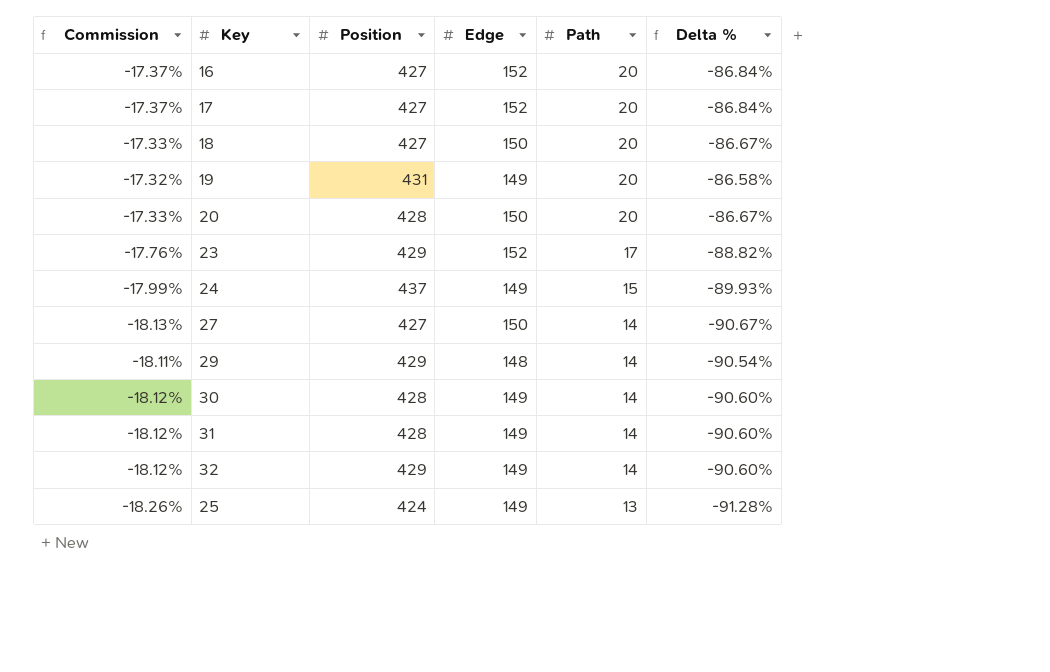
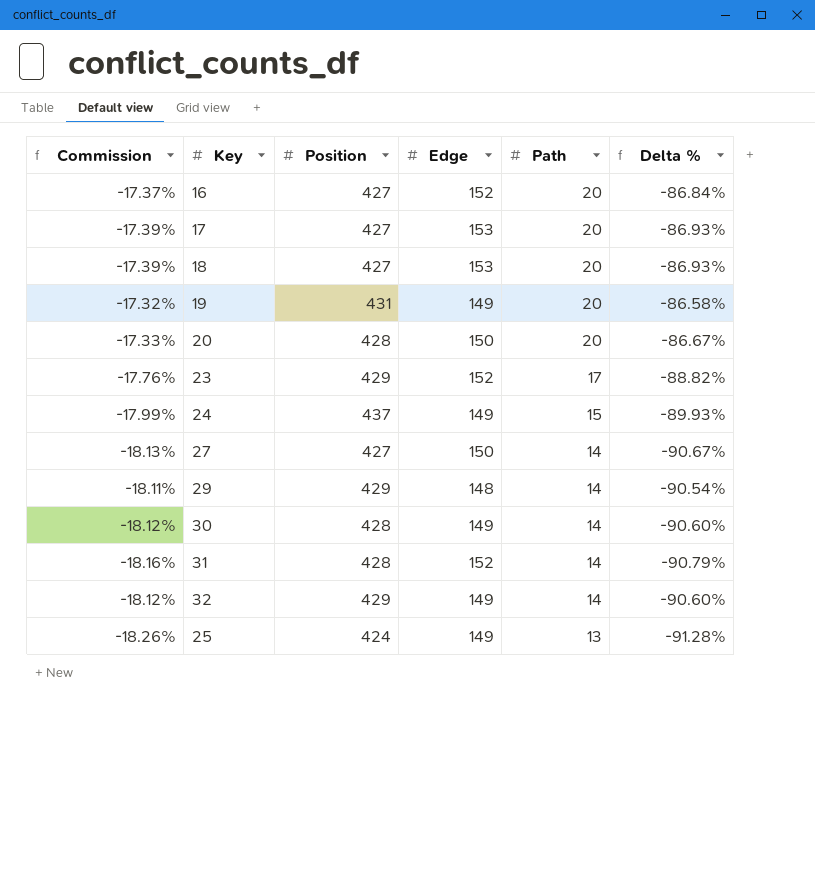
17 | Commission: -17.37% -> -17.39%
17 | Edge: 152 -> 153
17 | Delta %: -86.84% -> -86.93%
18 | Commission: -17.33% -> -17.39%
18 | Edge: 150 -> 153
18 | Delta %: -86.67% -> -86.93%
31 | Commission: -18.12% -> -18.16%
31 | Edge: 149 -> 152
31 | Delta %: -90.60% -> -90.79%

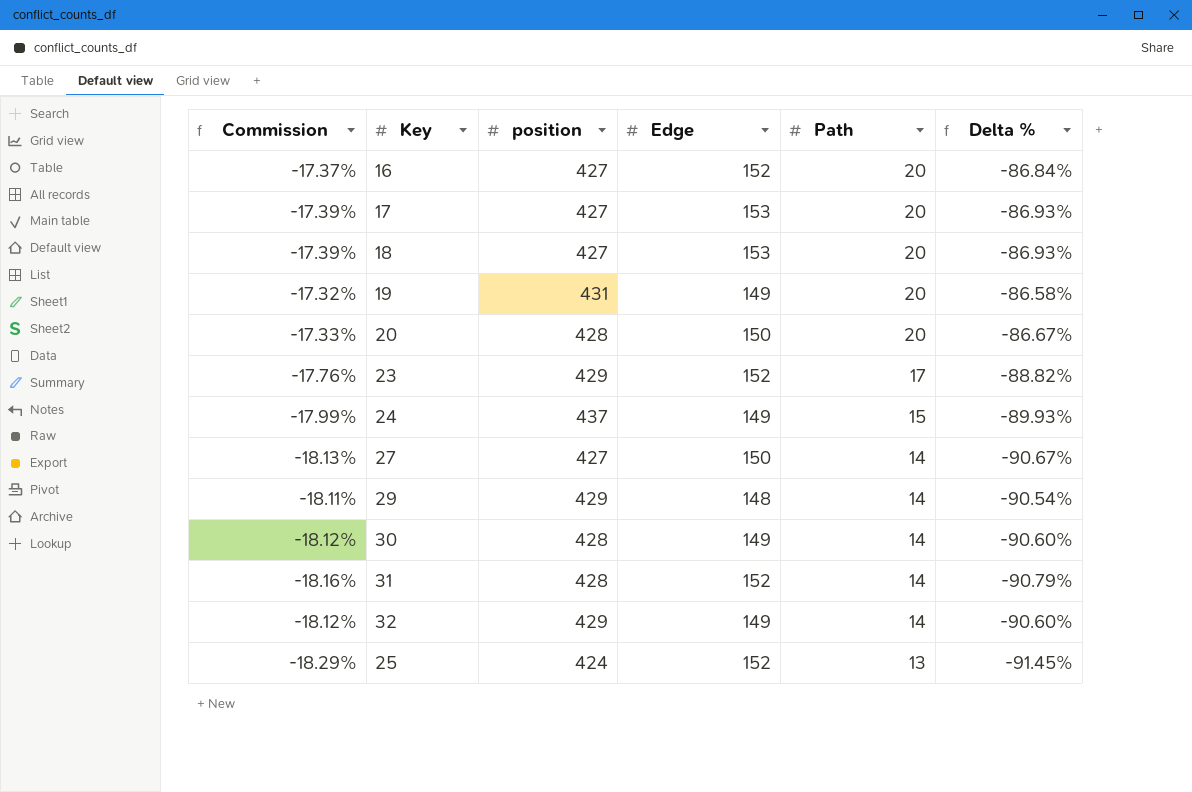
column name: Position -> position
25 | Commission: -18.26% -> -18.29%
25 | Edge: 149 -> 152
25 | Delta %: -91.28% -> -91.45%

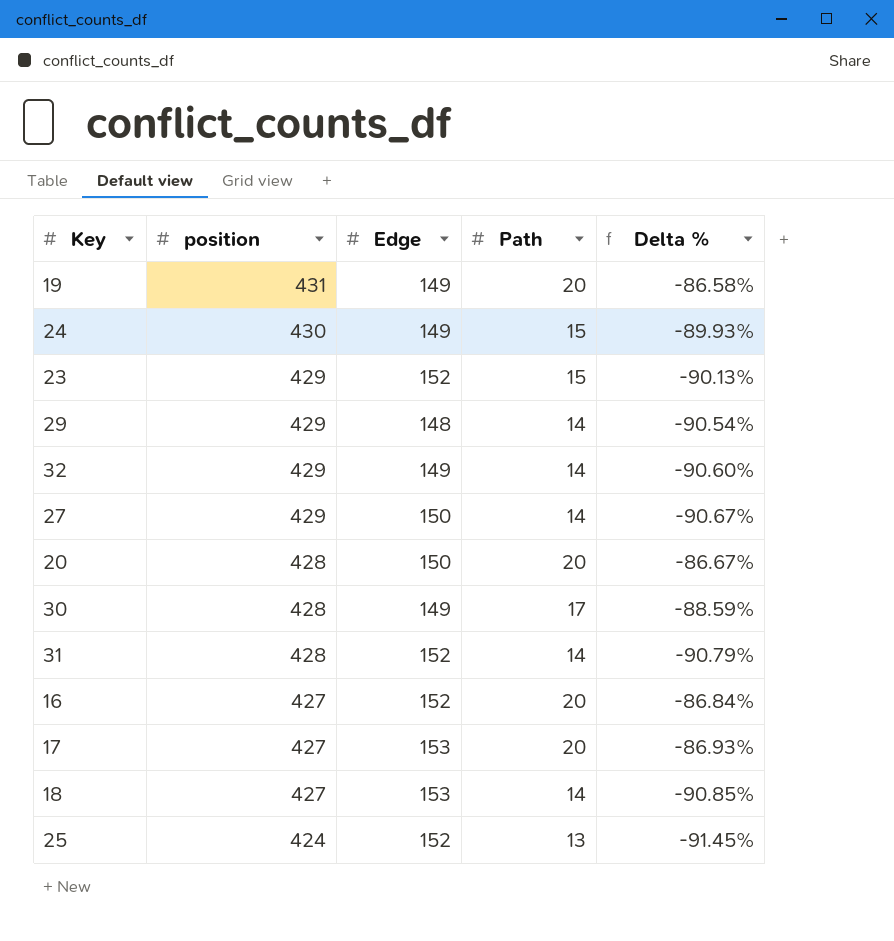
row order: Path descending -> position descending
column Commission | formula: [Delta %] * 0.2 -> none
24 | position: 437 -> 430
23 | Path: 17 -> 15
23 | Delta %: -88.82% -> -90.13%
27 | position: 427 -> 429
30 | Path: 14 -> 17
30 | Delta %: -90.60% -> -88.59%
18 | Path: 20 -> 14
18 | Delta %: -86.93% -> -90.85%

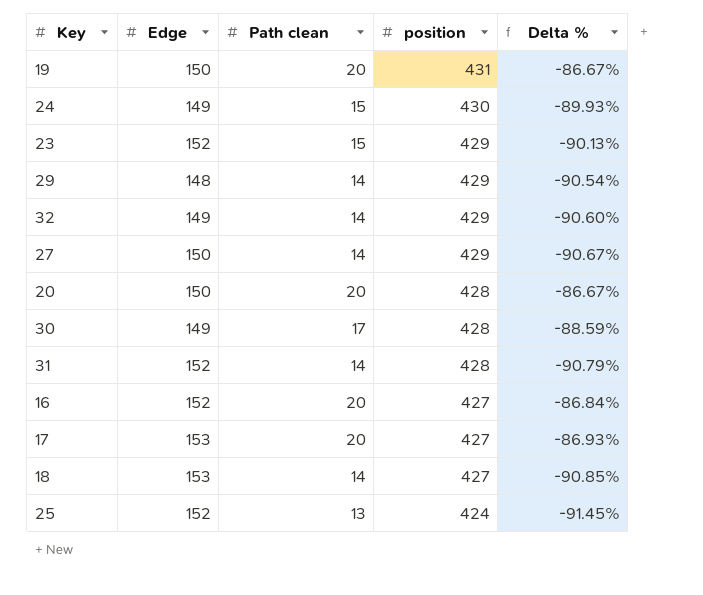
column name: Path -> Path clean
column position | position: 2 -> 4
19 | Edge: 149 -> 150
19 | Delta %: -86.58% -> -86.67%

